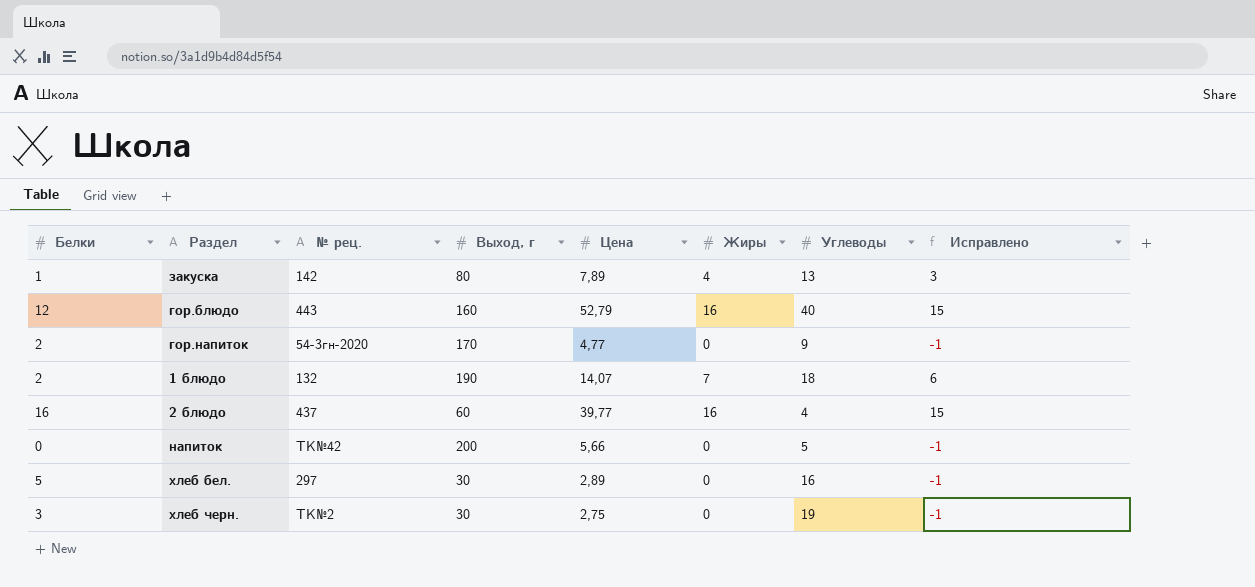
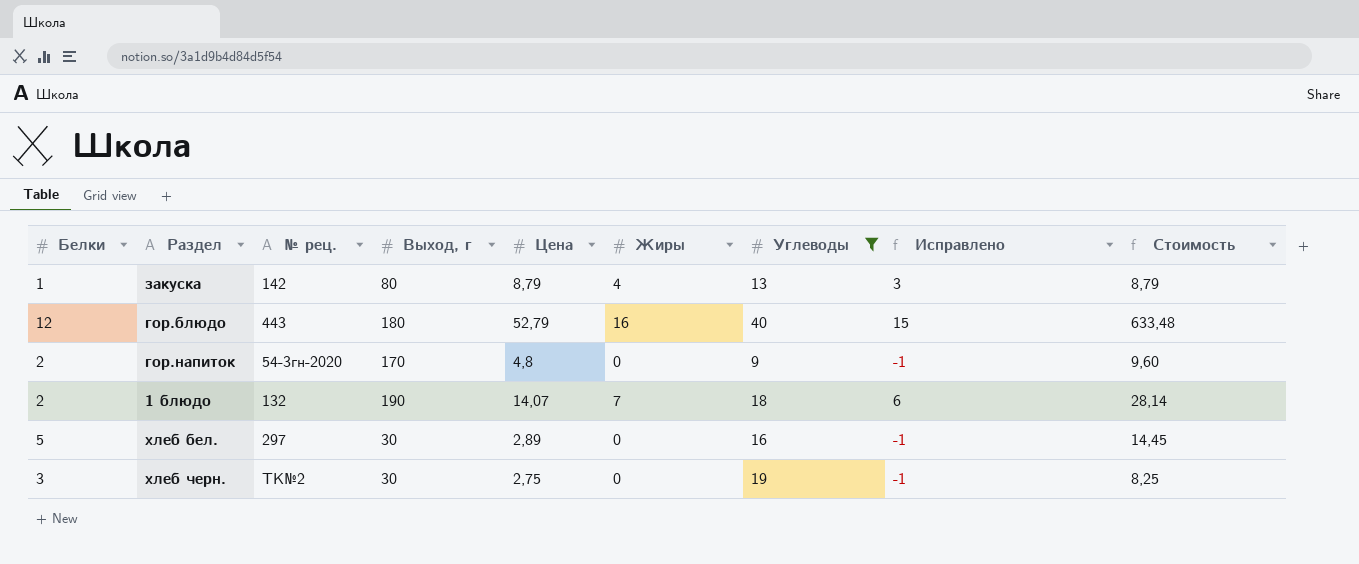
filter: none -> Углеводы >= 9
column Стоимость | formula: none -> [Белки] * [Цена]
закуска | Цена: 7,89 -> 8,79
гор.блюдо | Выход, г: 160 -> 180
гор.напиток | Цена: 4,77 -> 4,8

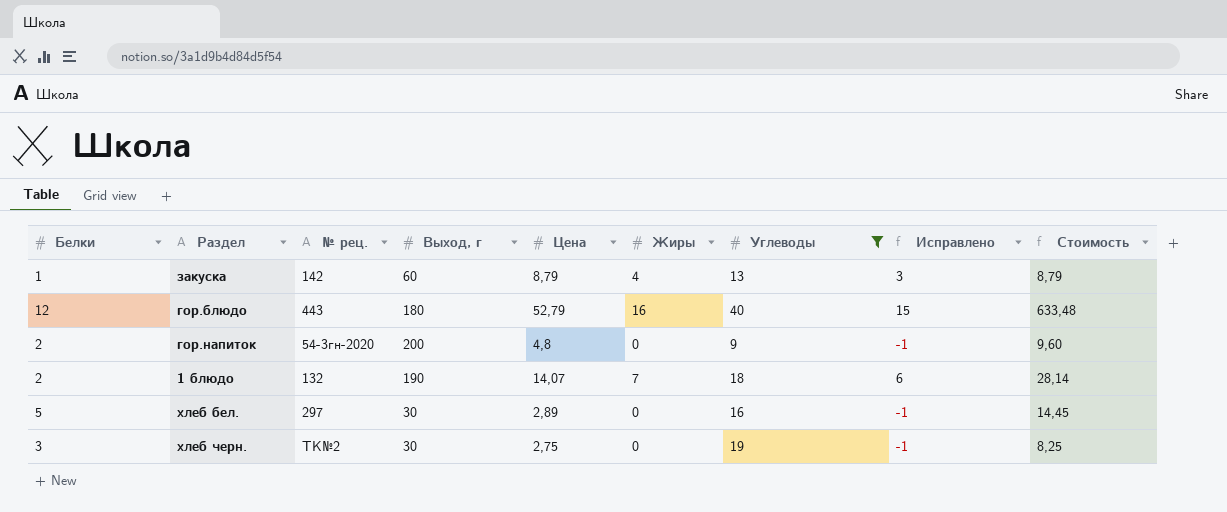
закуска | Выход, г: 80 -> 60
гор.напиток | Выход, г: 170 -> 200

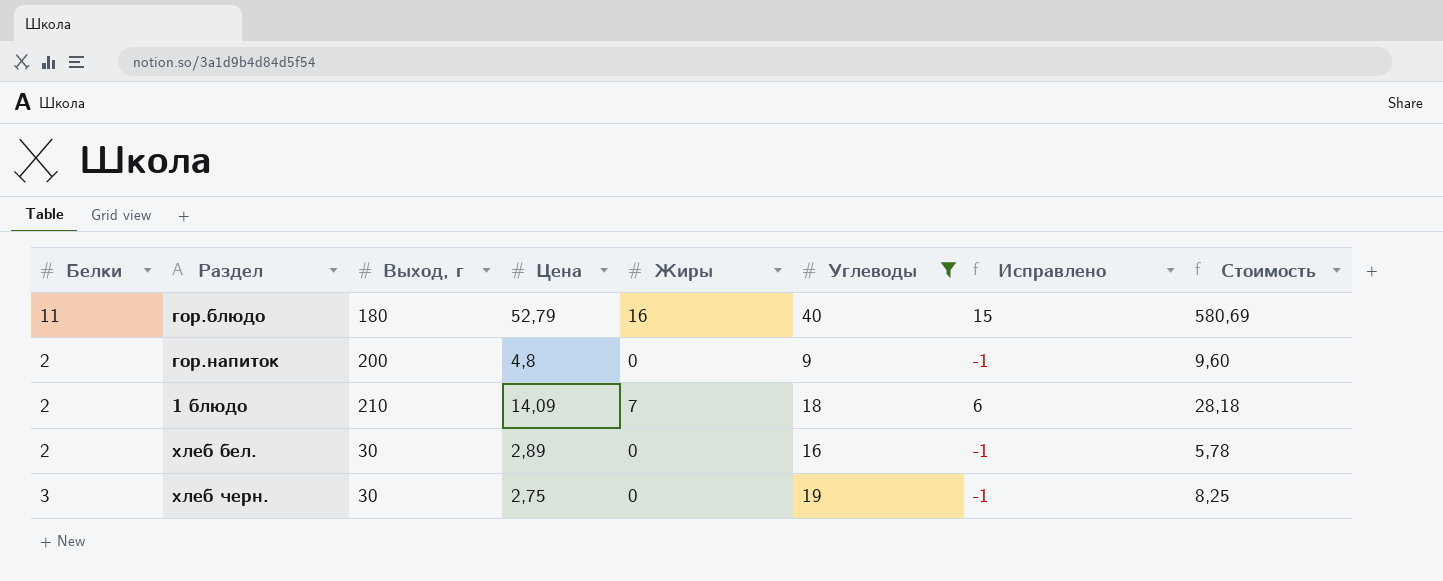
column № рец. | position: 3 -> none
row закуска: 1 | 142 | 60 | 8,79 | 4 | 13 | 3 | 8,79 -> none
гор.блюдо | Белки: 12 -> 11
гор.блюдо | Стоимость: 633,48 -> 580,69
1 блюдо | Выход, г: 190 -> 210
1 блюдо | Цена: 14,07 -> 14,09
1 блюдо | Стоимость: 28,14 -> 28,18
хлеб бел. | Белки: 5 -> 2
хлеб бел. | Стоимость: 14,45 -> 5,78

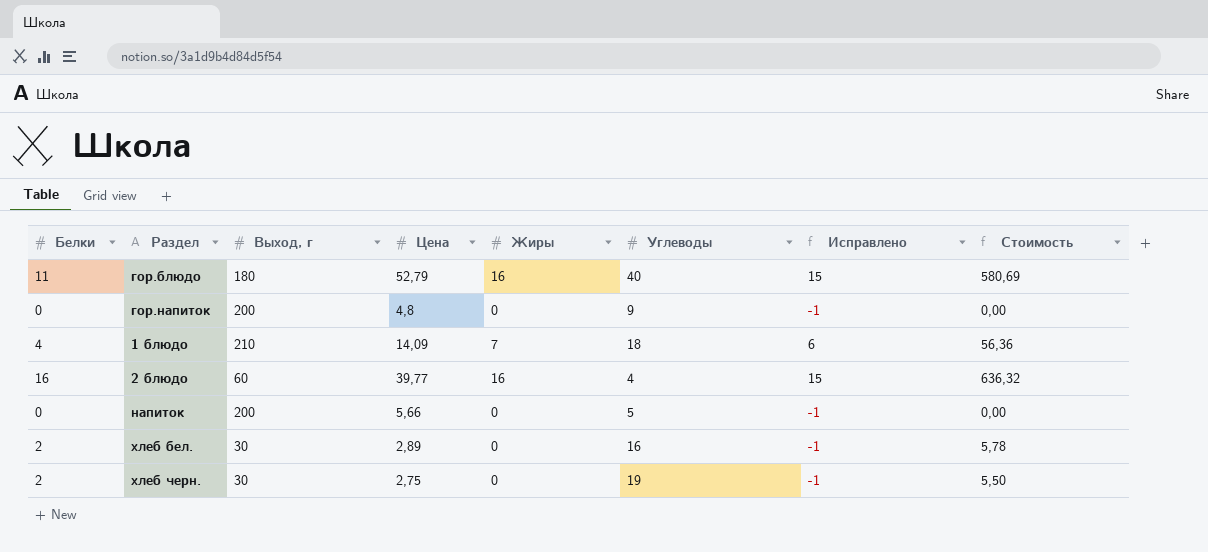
filter: Углеводы >= 9 -> none
гор.напиток | Белки: 2 -> 0
гор.напиток | Стоимость: 9,60 -> 0,00
1 блюдо | Белки: 2 -> 4
1 блюдо | Стоимость: 28,18 -> 56,36
хлеб черн. | Белки: 3 -> 2
хлеб черн. | Стоимость: 8,25 -> 5,50

